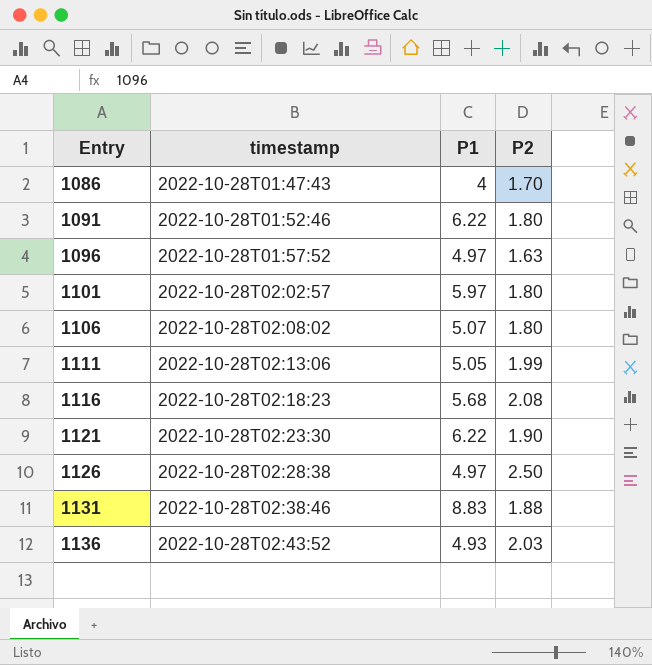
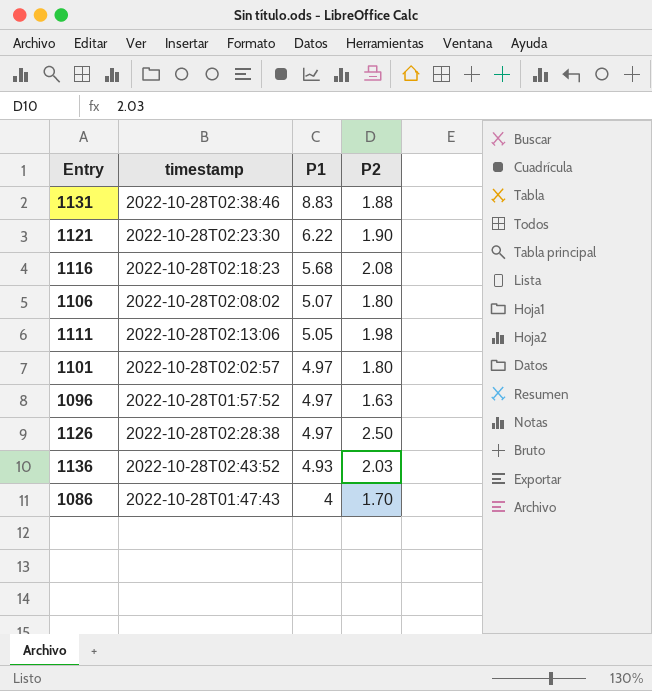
row order: Entry ascending -> P1 descending
row 1091: 2022-10-28T01:52:46 | 6.22 | 1.80 -> none
1111 | P2: 1.99 -> 1.98
1101 | P1: 5.97 -> 4.97

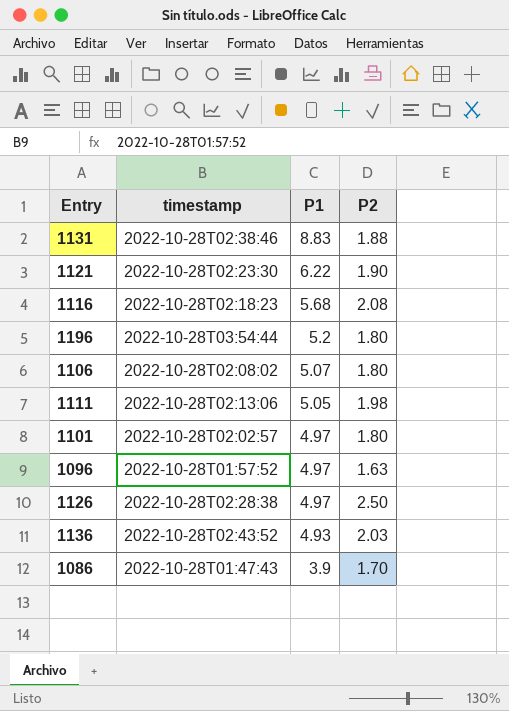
row 1196: none -> 2022-10-28T03:54:44 | 5.2 | 1.80
1086 | P1: 4 -> 3.9

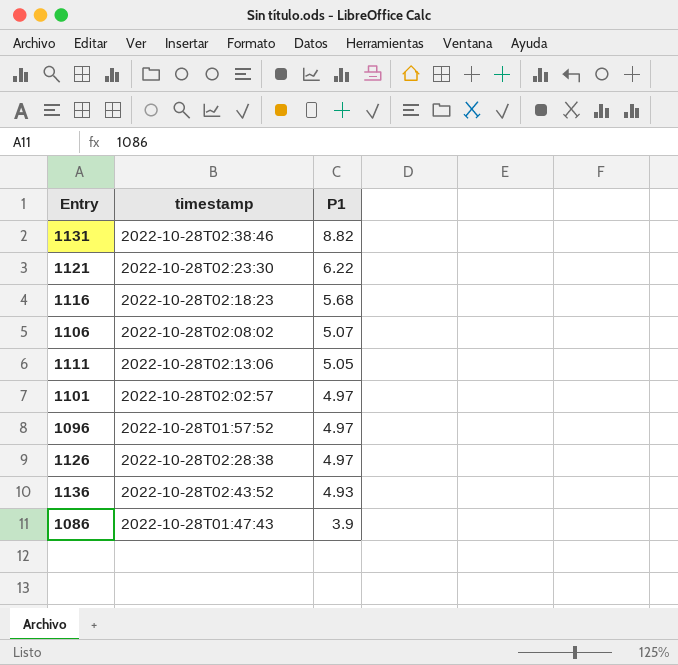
column P2 | position: 4 -> none
row 1196: 2022-10-28T03:54:44 | 5.2 | 1.80 -> none
1131 | P1: 8.83 -> 8.82

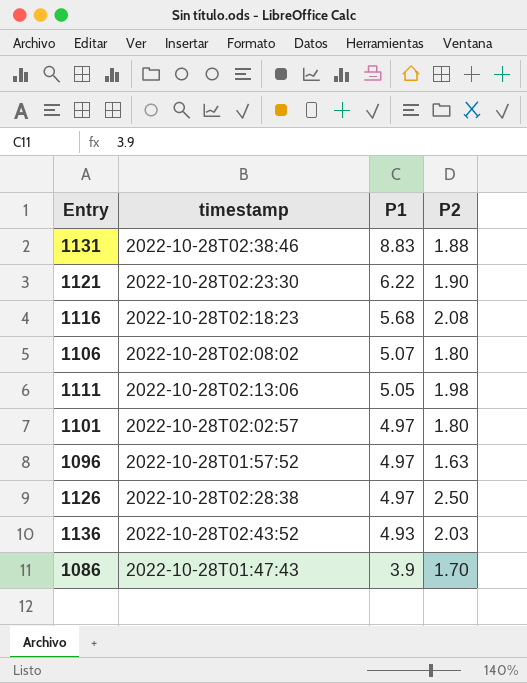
column P2 | position: none -> 4
1131 | P1: 8.82 -> 8.83

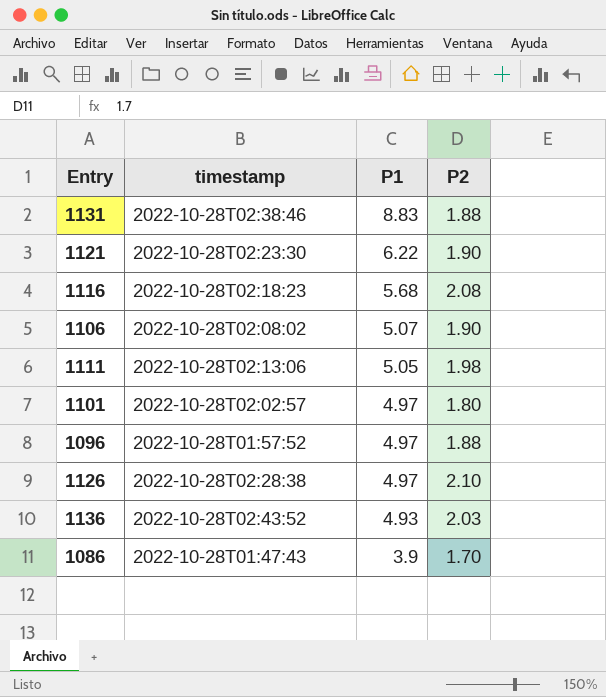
1106 | P2: 1.80 -> 1.90
1096 | P2: 1.63 -> 1.88
1126 | P2: 2.50 -> 2.10

